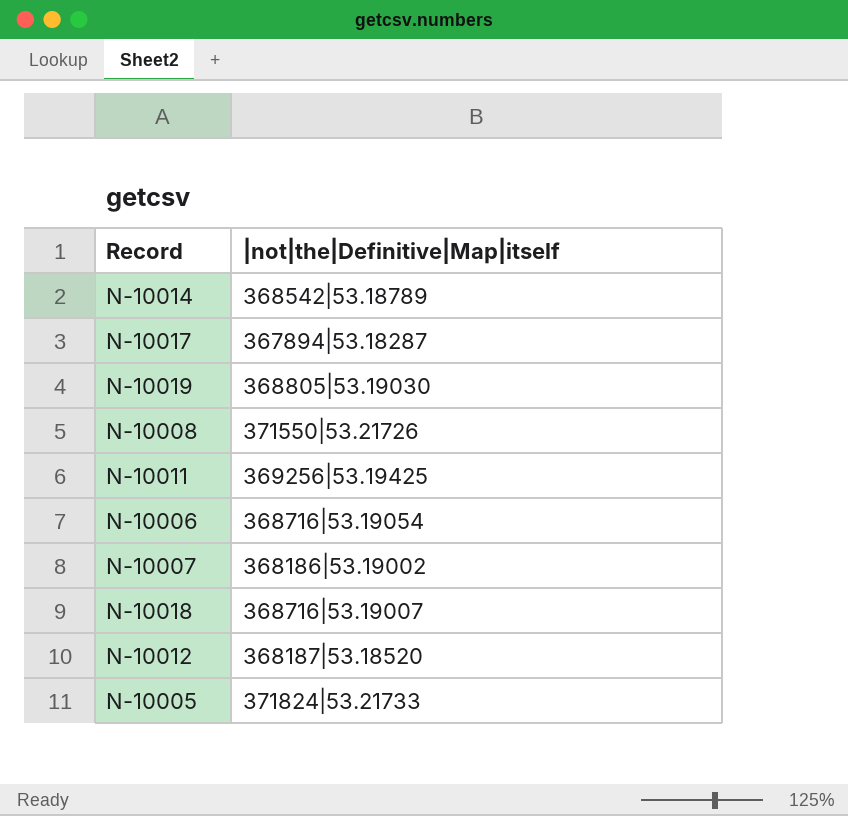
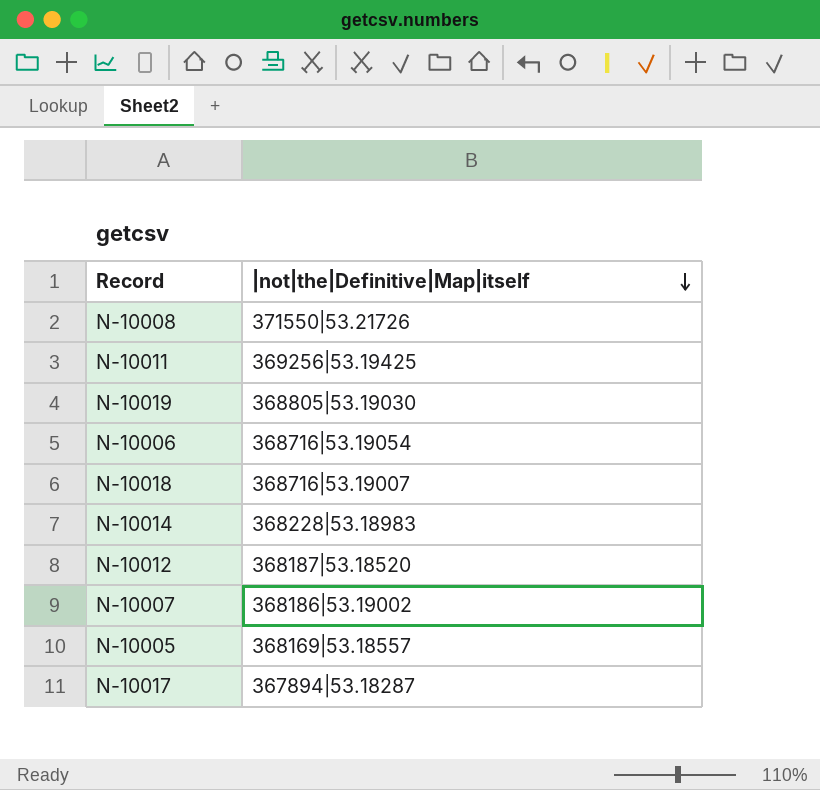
row order: none -> |not|the|Definitive|Map|itself descending
N-10014 | |not|the|Definitive|Map|itself: 368542|53.18789 -> 368228|53.18983
N-10005 | |not|the|Definitive|Map|itself: 371824|53.21733 -> 368169|53.18557

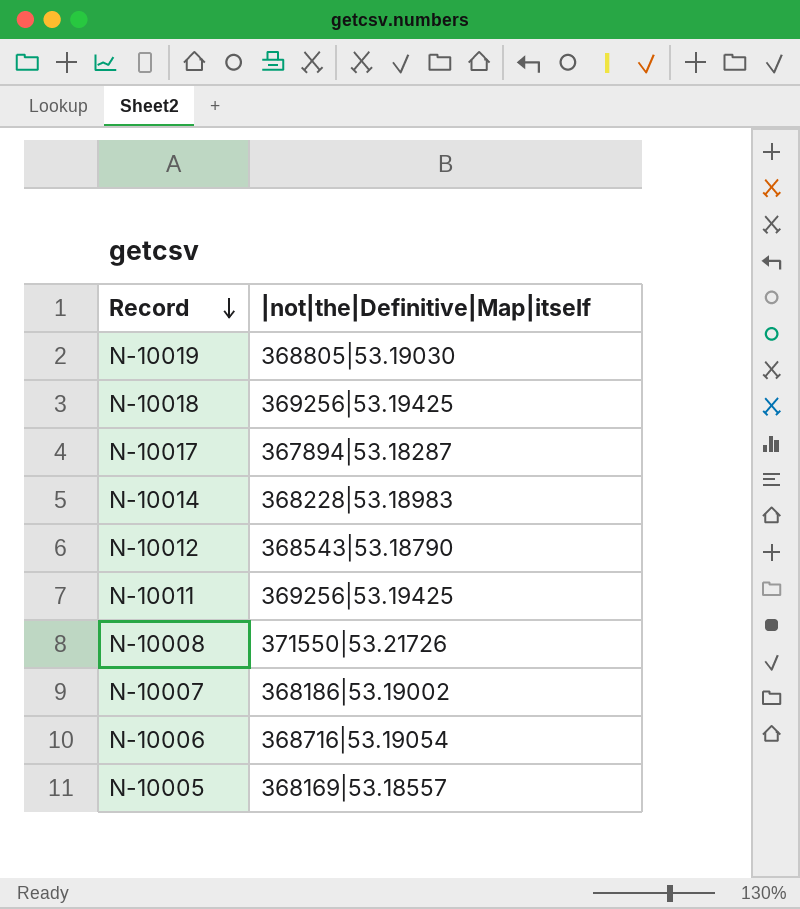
row order: |not|the|Definitive|Map|itself descending -> Record descending
N-10018 | |not|the|Definitive|Map|itself: 368716|53.19007 -> 369256|53.19425
N-10012 | |not|the|Definitive|Map|itself: 368187|53.18520 -> 368543|53.18790

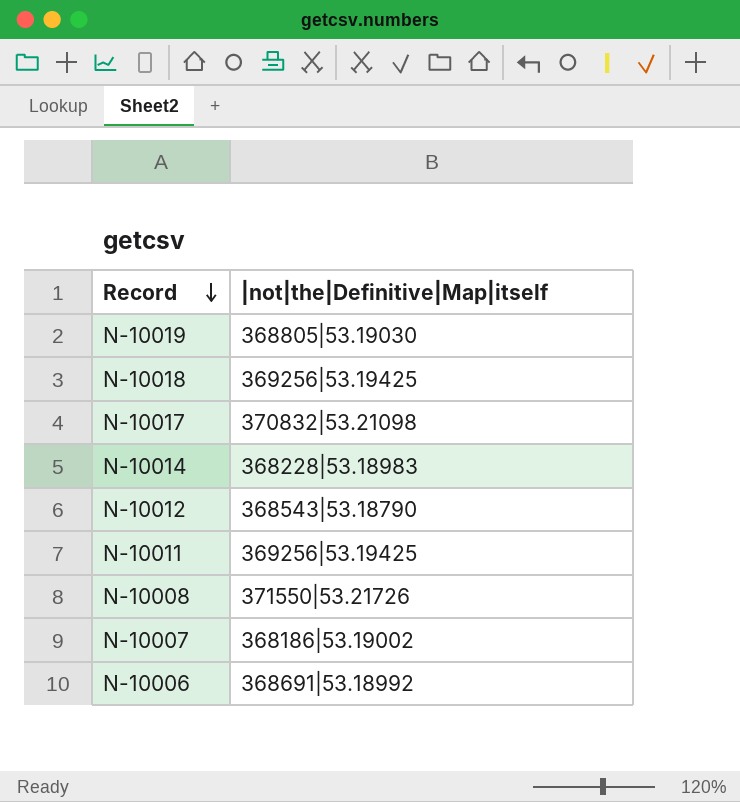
row N-10005: 368169|53.18557 -> none
N-10017 | |not|the|Definitive|Map|itself: 367894|53.18287 -> 370832|53.21098
N-10006 | |not|the|Definitive|Map|itself: 368716|53.19054 -> 368691|53.18992

